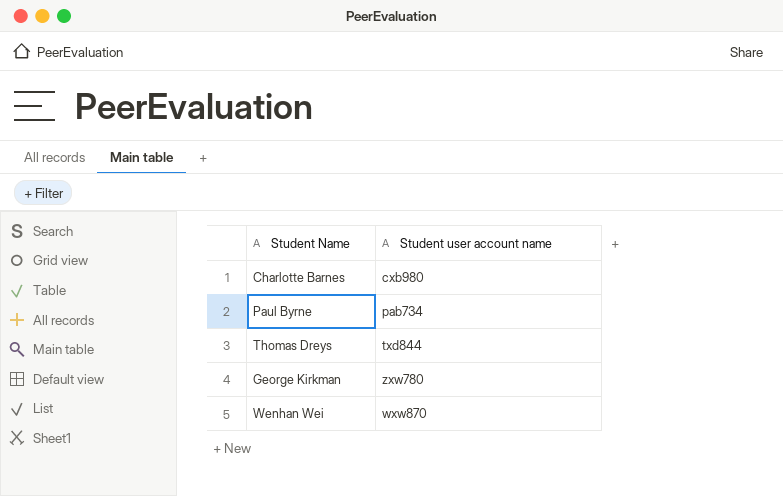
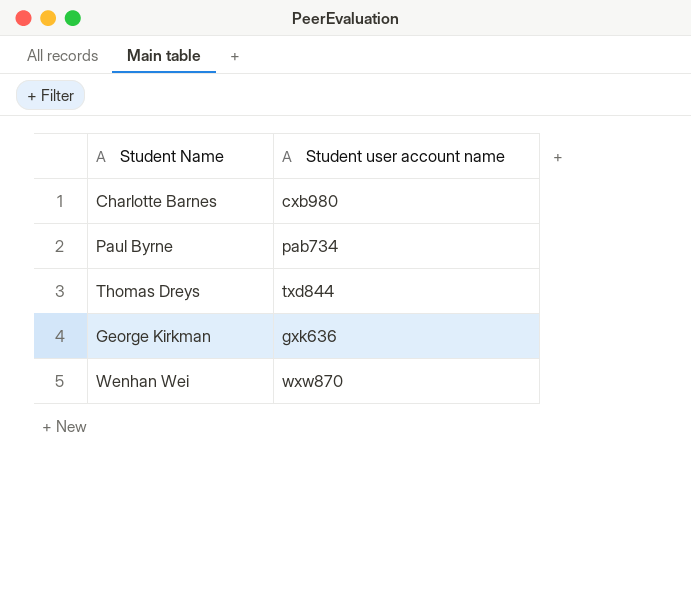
George Kirkman | Student user account name: zxw780 -> gxk636

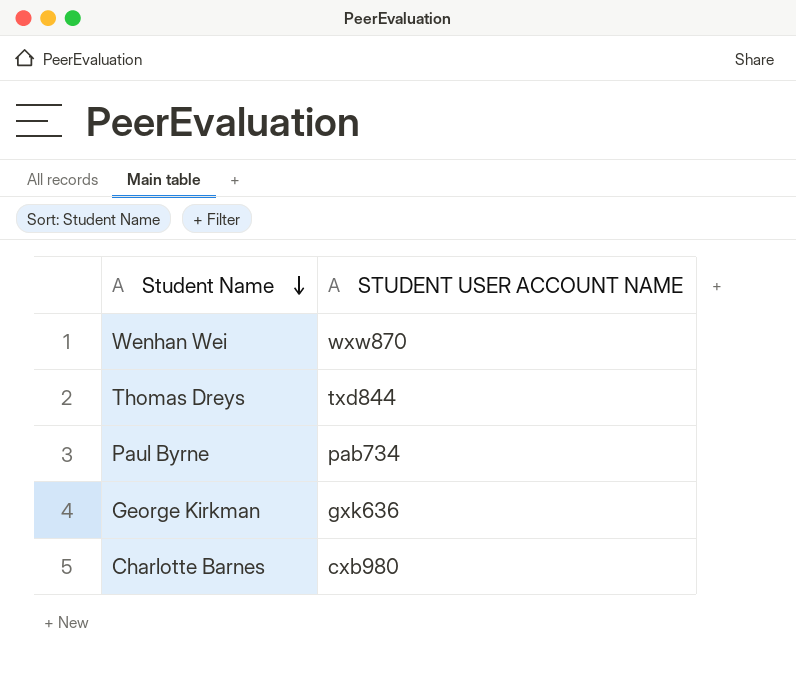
row order: none -> Student Name descending
column name: Student user account name -> STUDENT USER ACCOUNT NAME

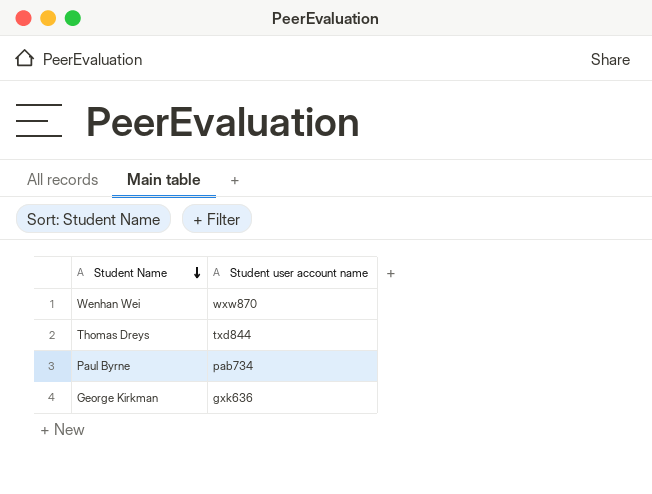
column name: STUDENT USER ACCOUNT NAME -> Student user account name
row Charlotte Barnes: cxb980 -> none

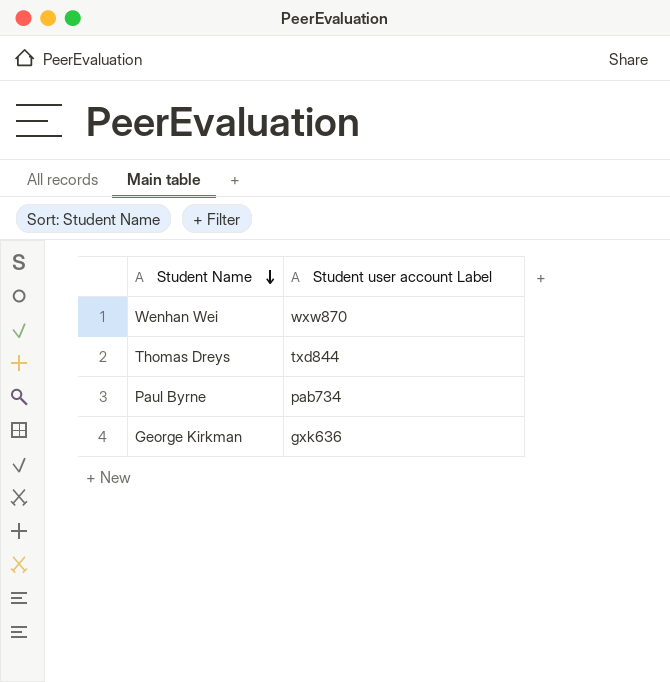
column name: Student user account name -> Student user account Label

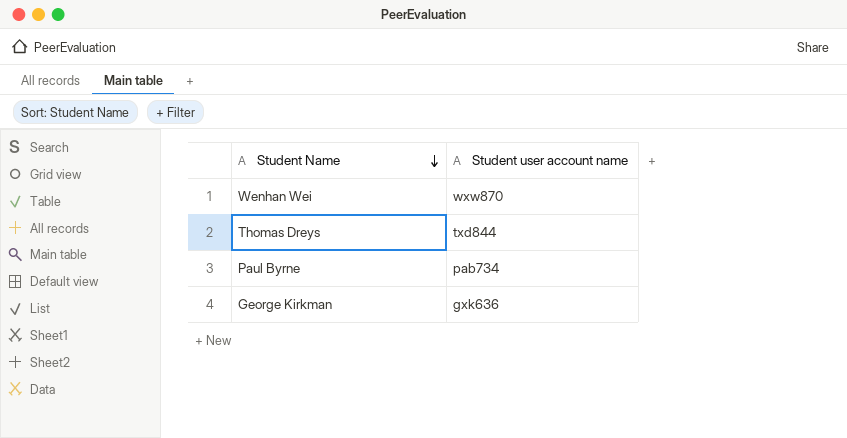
column name: Student user account Label -> Student user account name

